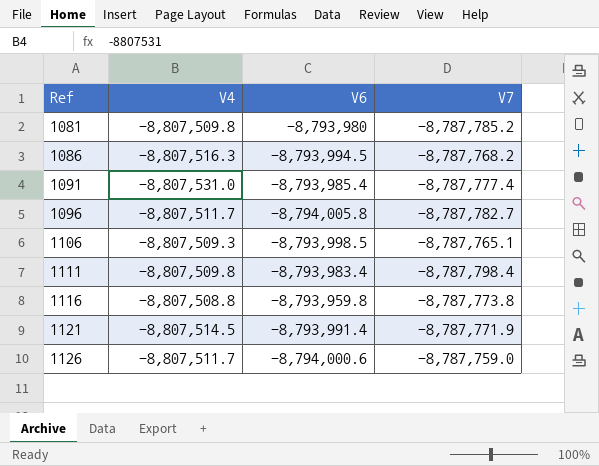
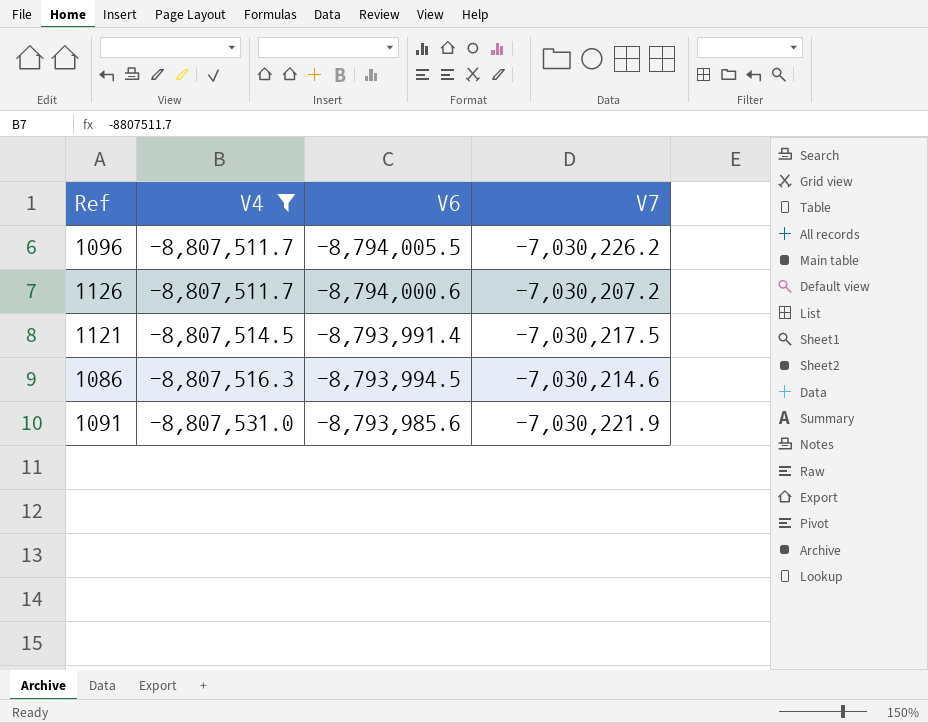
filter: none -> V4 <= -8,807,511.7
row order: Ref ascending -> V4 descending
1096 | V6: -8,794,005.8 -> -8,794,005.5
1096 | V7: -8,787,782.7 -> -7,030,226.2
1126 | V7: -8,787,759.0 -> -7,030,207.2
1121 | V7: -8,787,771.9 -> -7,030,217.5
1086 | V7: -8,787,768.2 -> -7,030,214.6
1091 | V6: -8,793,985.4 -> -8,793,985.6
1091 | V7: -8,787,777.4 -> -7,030,221.9

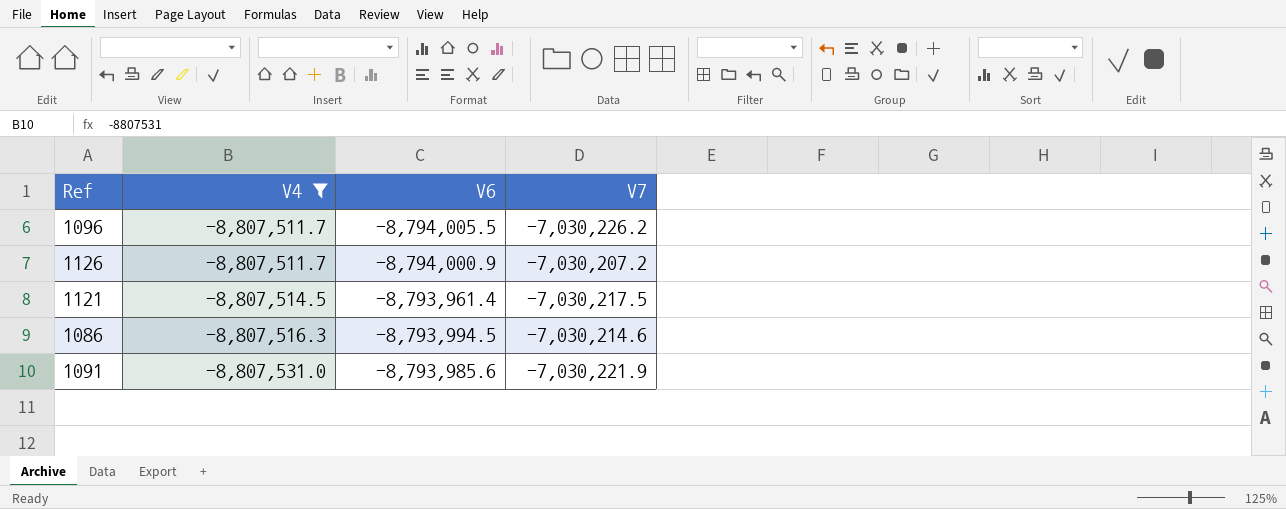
1126 | V6: -8,794,000.6 -> -8,794,000.9
1121 | V6: -8,793,991.4 -> -8,793,961.4

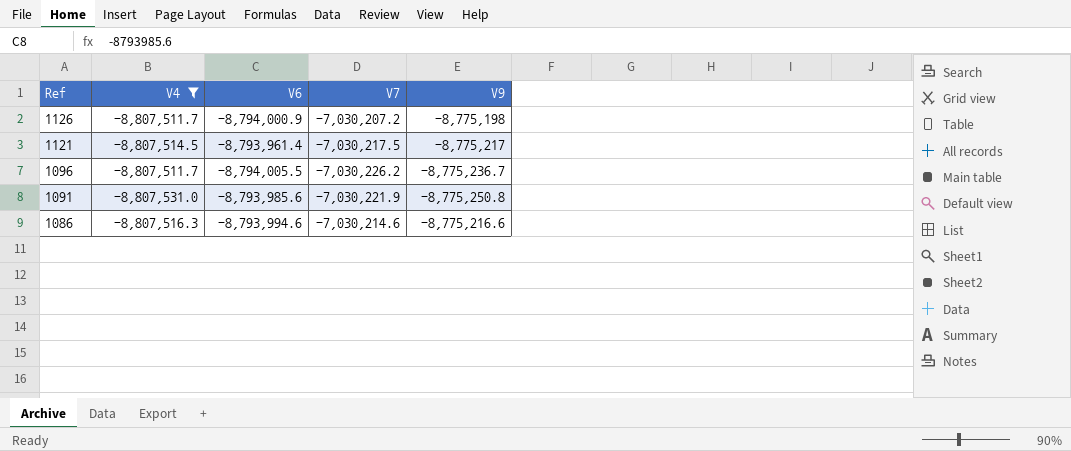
row order: V4 descending -> Ref descending
column V9 | position: none -> 5
1086 | V6: -8,793,994.5 -> -8,793,994.6

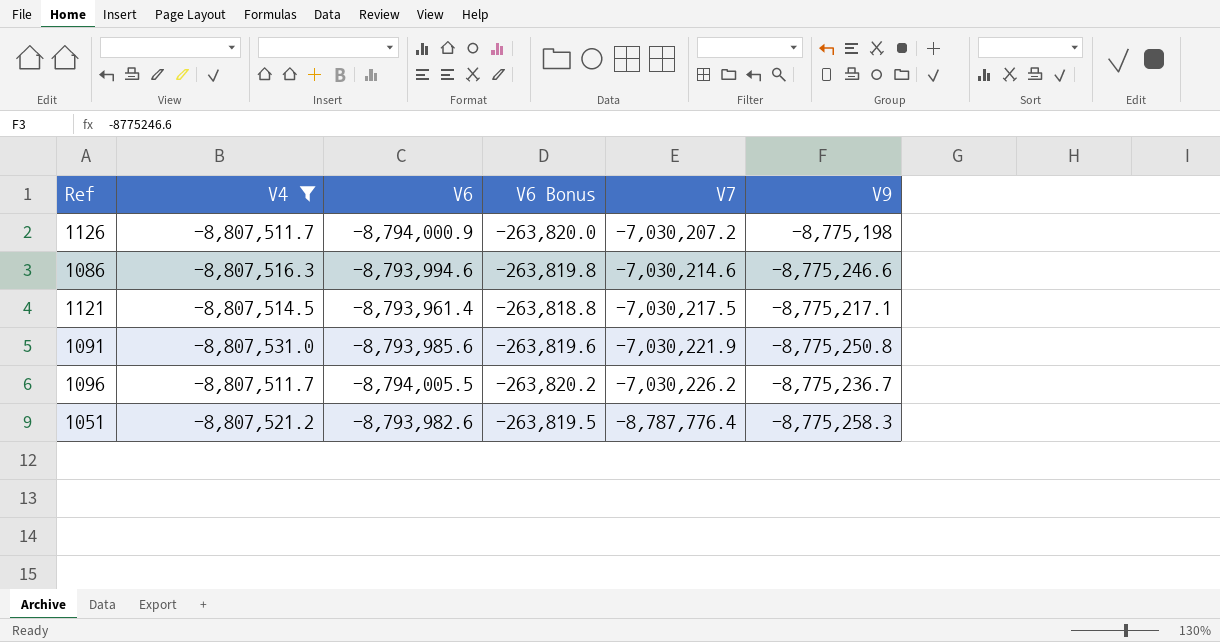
row order: Ref descending -> V7 descending
column V6 Bonus | formula: none -> [V6] * 0.03
1086 | V9: -8,775,216.6 -> -8,775,246.6
1121 | V9: -8,775,217 -> -8,775,217.1
row 1051: none -> -8,807,521.2 | -8,793,982.6 | -263,819.5 | -8,787,776.4 | -8,775,258.3

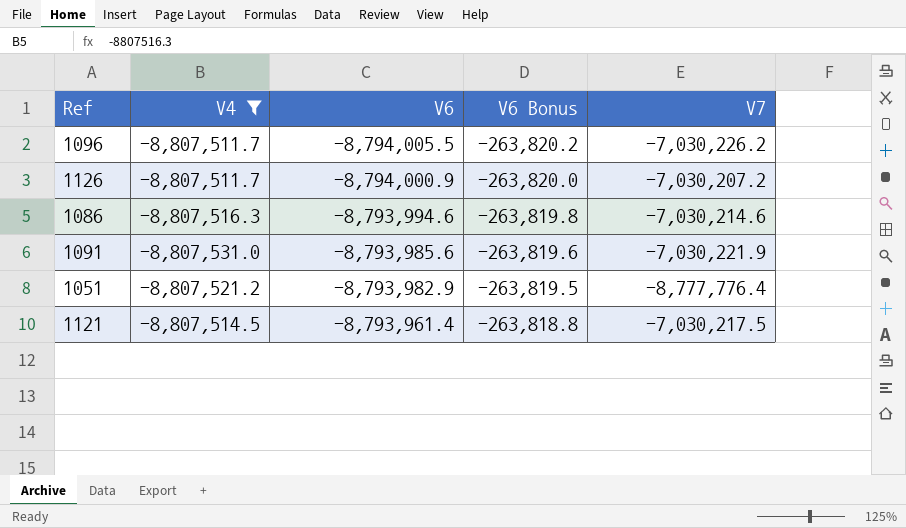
row order: V7 descending -> V6 ascending
column V9 | position: 6 -> none
1051 | V6: -8,793,982.6 -> -8,793,982.9
1051 | V7: -8,787,776.4 -> -8,777,776.4

